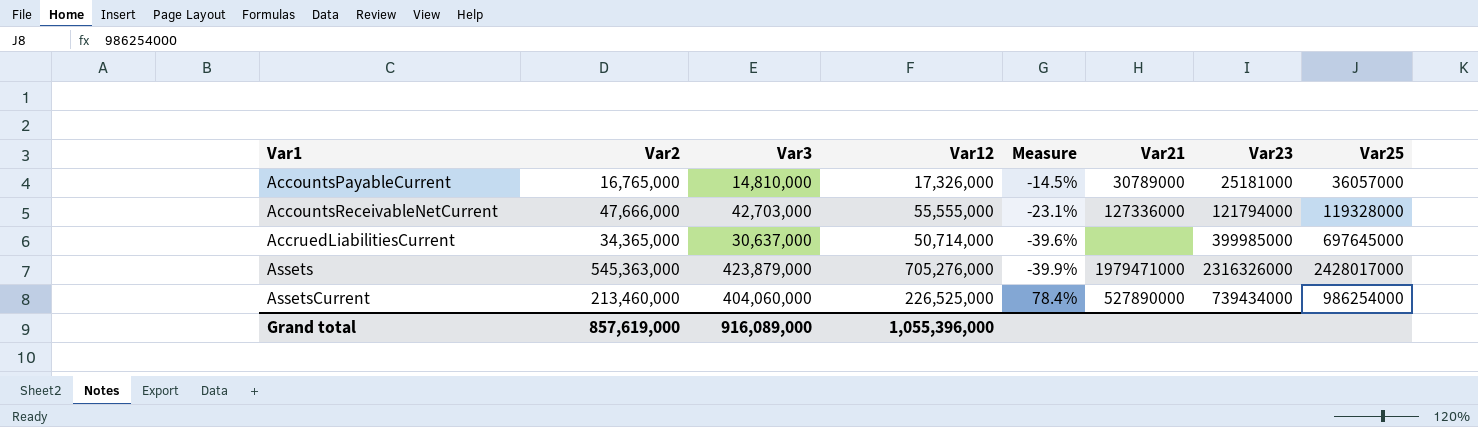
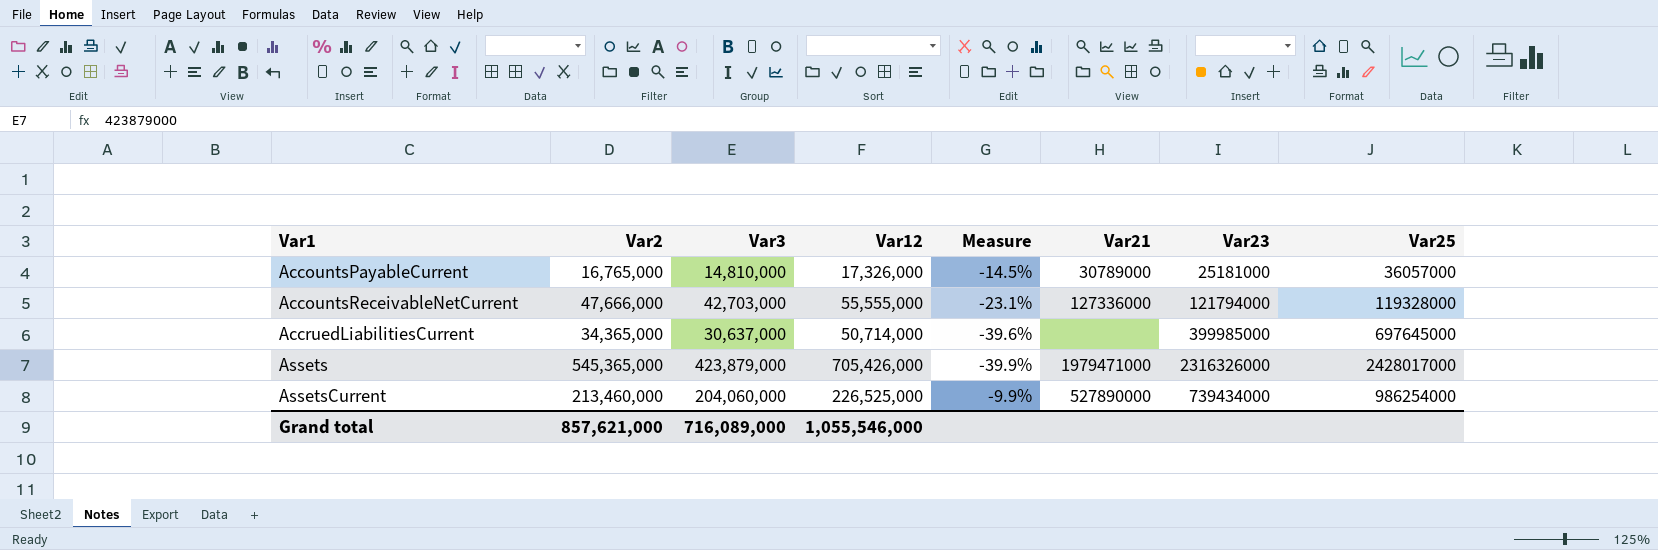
Assets | Var2: 545,363,000 -> 545,365,000
Assets | Var12: 705,276,000 -> 705,426,000
AssetsCurrent | Var3: 404,060,000 -> 204,060,000
AssetsCurrent | Measure: 78.4% -> -9.9%
Grand total | Var2: 857,619,000 -> 857,621,000
Grand total | Var3: 916,089,000 -> 716,089,000
Grand total | Var12: 1,055,396,000 -> 1,055,546,000

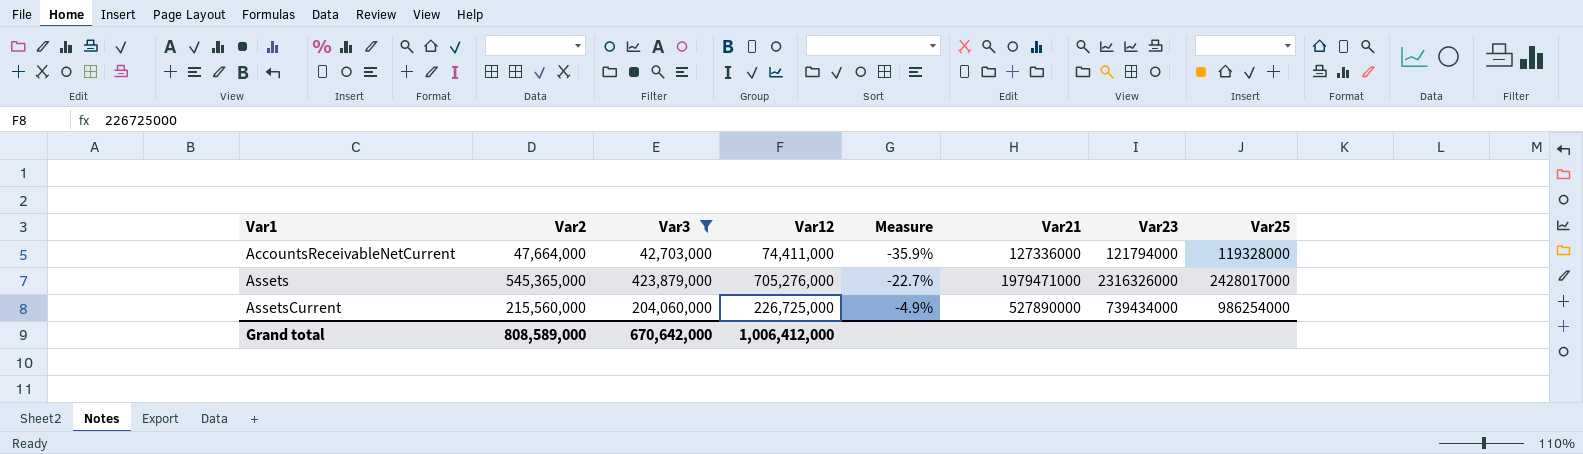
filter: none -> Var3 >= 42,703,000
column Measure | formula: ([Var3] - [Var12]) / [Var12] -> ([Var2] - [Var12]) / [Var12]
AccountsReceivableNetCurrent | Var2: 47,666,000 -> 47,664,000
AccountsReceivableNetCurrent | Var12: 55,555,000 -> 74,411,000
Assets | Var12: 705,426,000 -> 705,276,000
AssetsCurrent | Var2: 213,460,000 -> 215,560,000
AssetsCurrent | Var12: 226,525,000 -> 226,725,000
Grand total | Var2: 857,621,000 -> 808,589,000
Grand total | Var3: 716,089,000 -> 670,642,000
Grand total | Var12: 1,055,546,000 -> 1,006,412,000

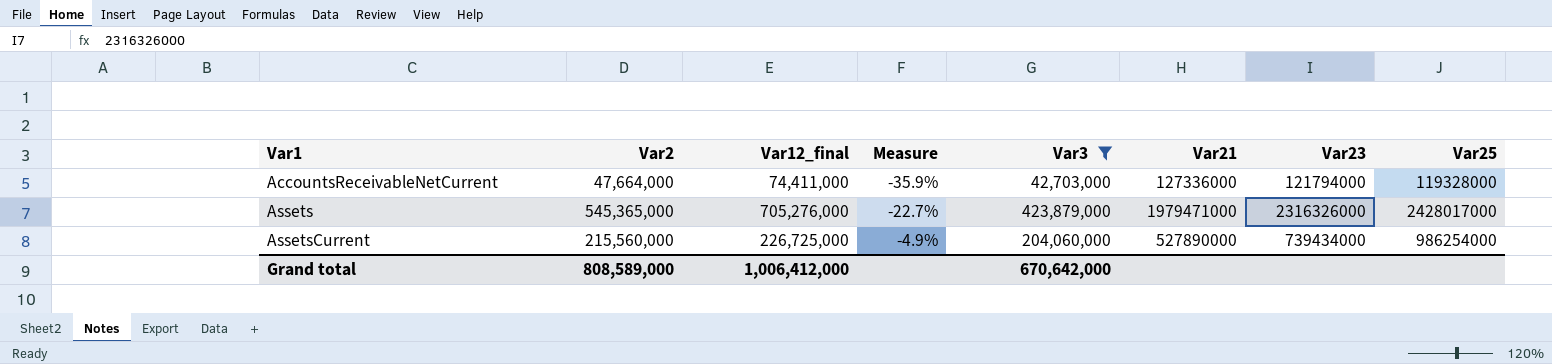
column name: Var12 -> Var12_final
column Var3 | position: 3 -> 5

